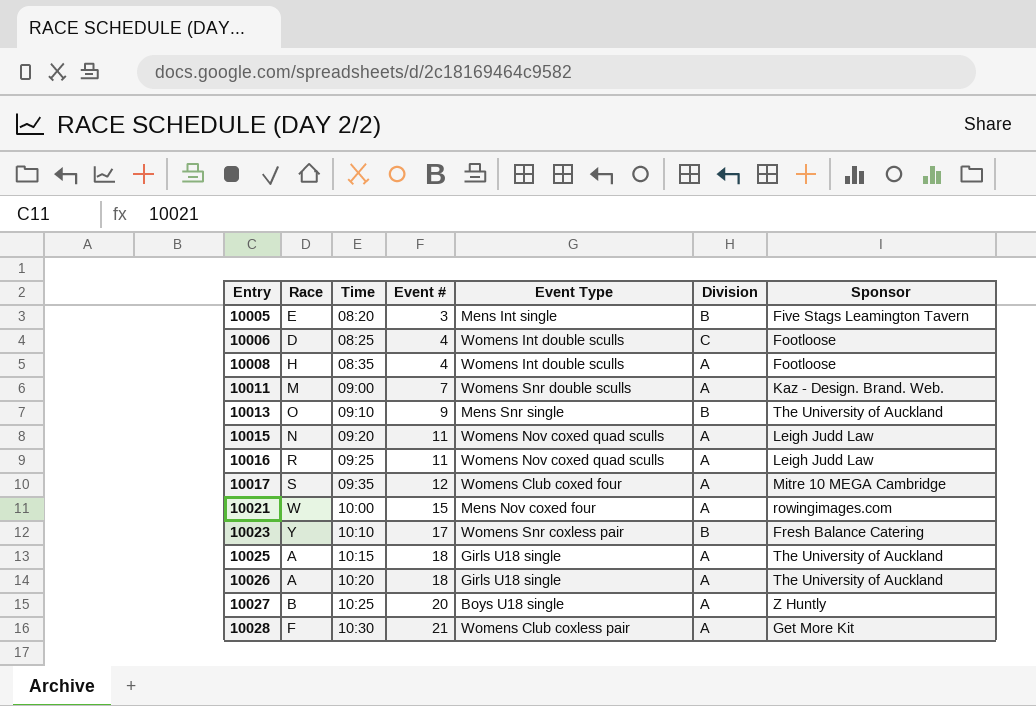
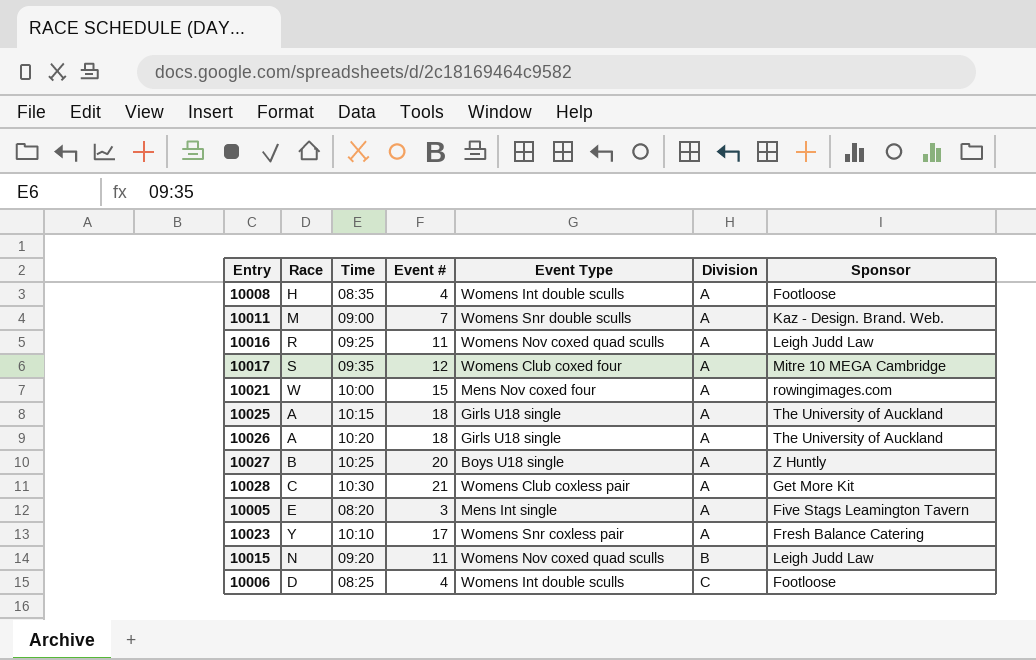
row order: Entry ascending -> Division ascending
row 10013: O | 09:10 | 9 | Mens Snr single | B | The University of Auckland -> none
10028 | Race: F -> C
10005 | Division: B -> A
10023 | Division: B -> A
10015 | Division: A -> B

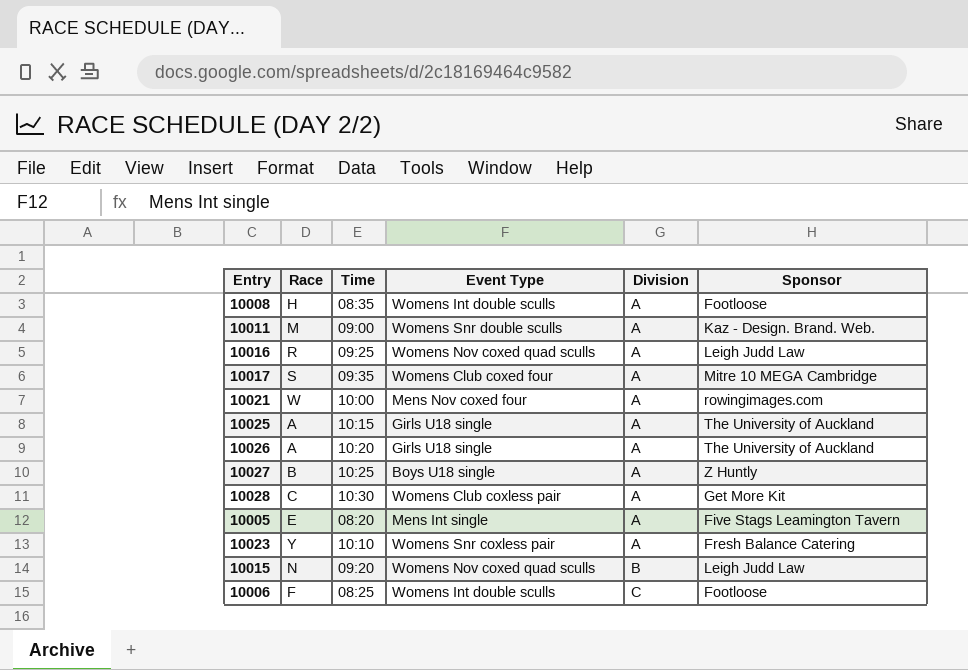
column Event # | position: 4 -> none
10006 | Race: D -> F

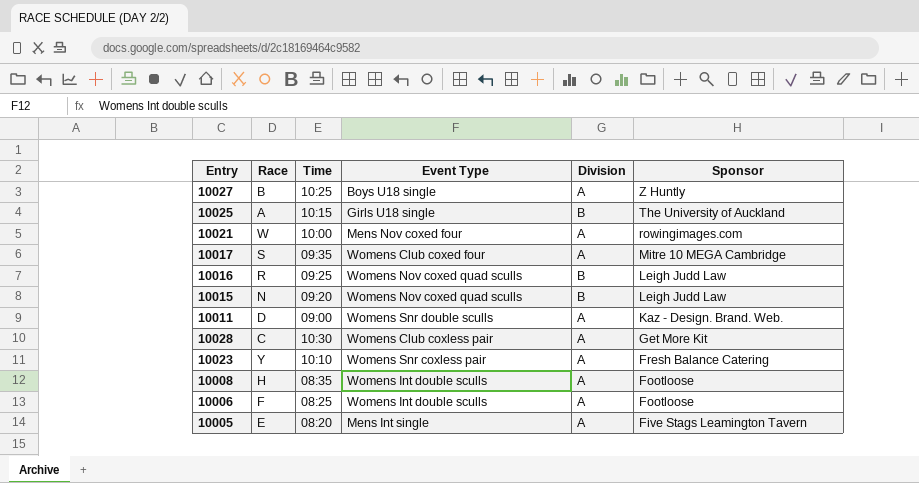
row order: Division ascending -> Sponsor descending
row 10026: A | 10:20 | Girls U18 single | A | The University of Auckland -> none
10025 | Division: A -> B
10016 | Division: A -> B
10011 | Race: M -> D
10006 | Division: C -> A

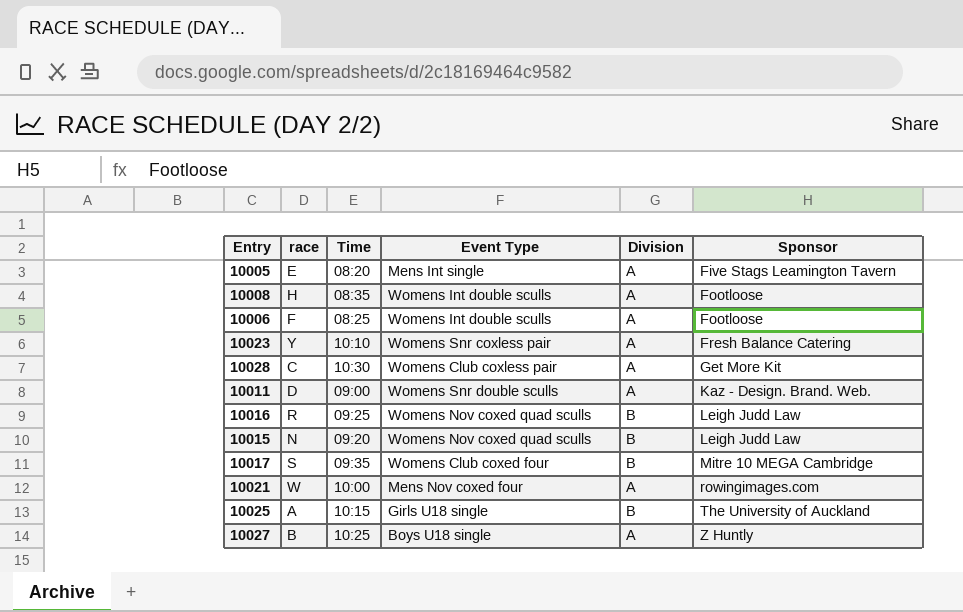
row order: Sponsor descending -> Sponsor ascending
column name: Race -> race
10017 | Division: A -> B

